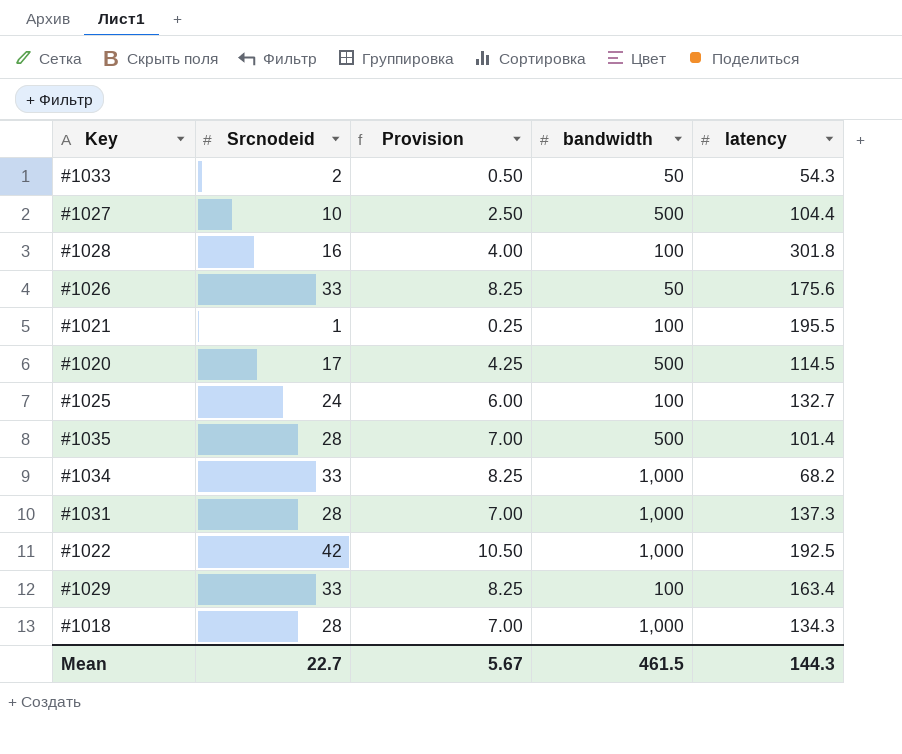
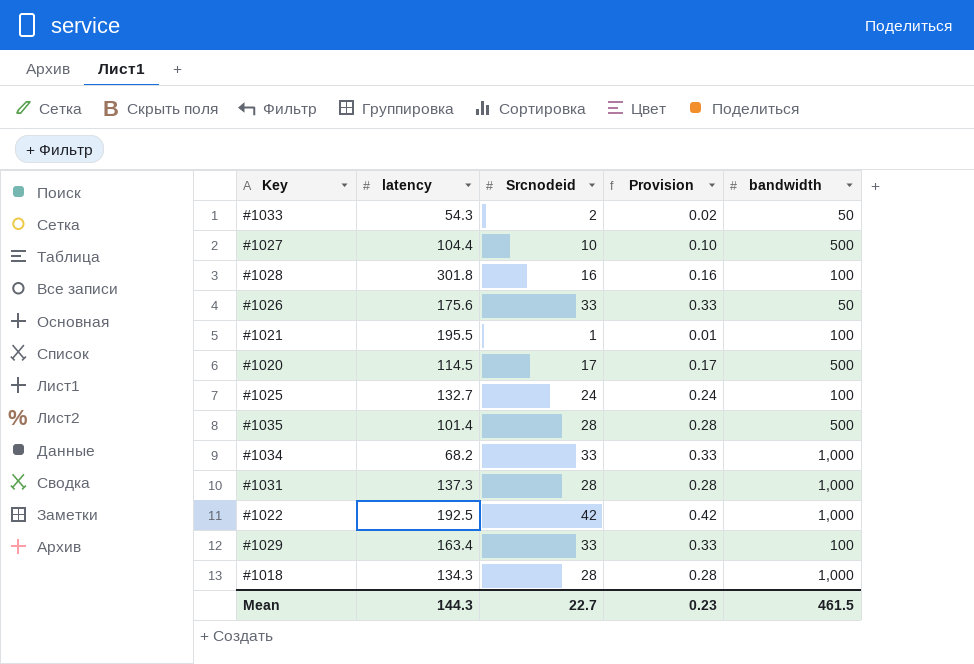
column latency | position: 5 -> 2
column Provision | formula: [Srcnodeid] * 0.25 -> [Srcnodeid] * 0.01
Mean | Provision: 5.67 -> 0.23

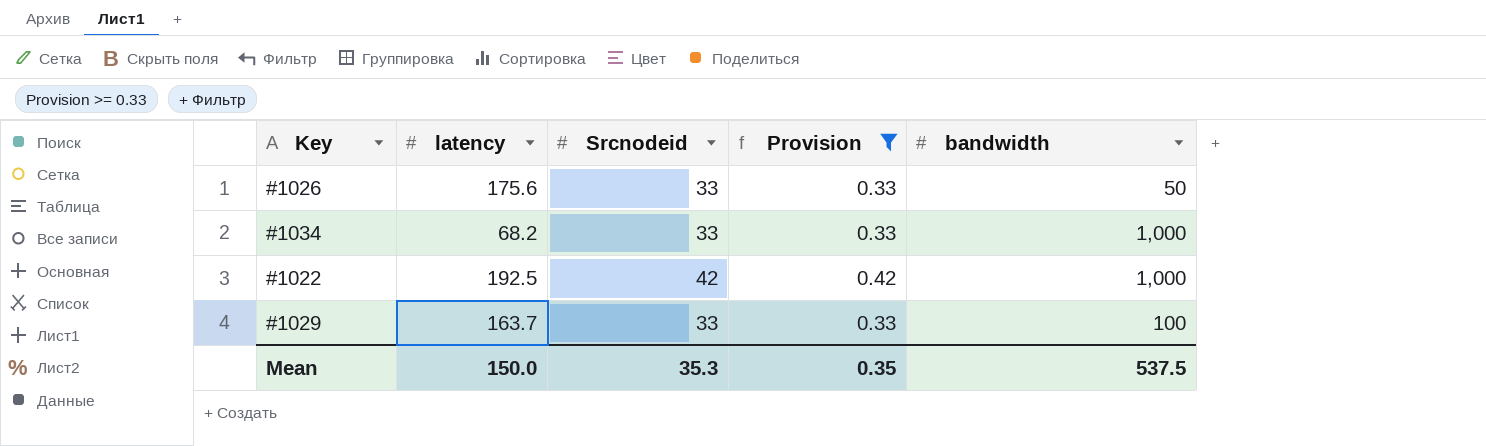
filter: none -> Provision >= 0.33
#1029 | latency: 163.4 -> 163.7
Mean | latency: 144.3 -> 150.0
Mean | Srcnodeid: 22.7 -> 35.3
Mean | Provision: 0.23 -> 0.35
Mean | bandwidth: 461.5 -> 537.5

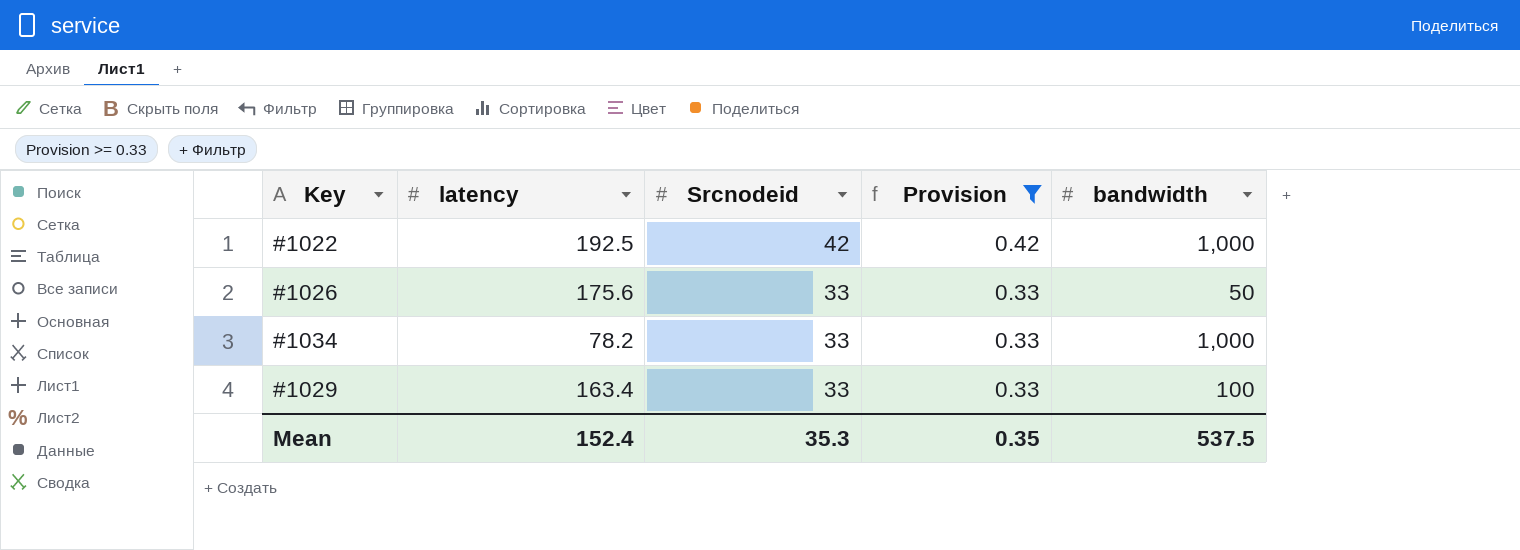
row order: none -> Srcnodeid descending
#1034 | latency: 68.2 -> 78.2
#1029 | latency: 163.7 -> 163.4
Mean | latency: 150.0 -> 152.4

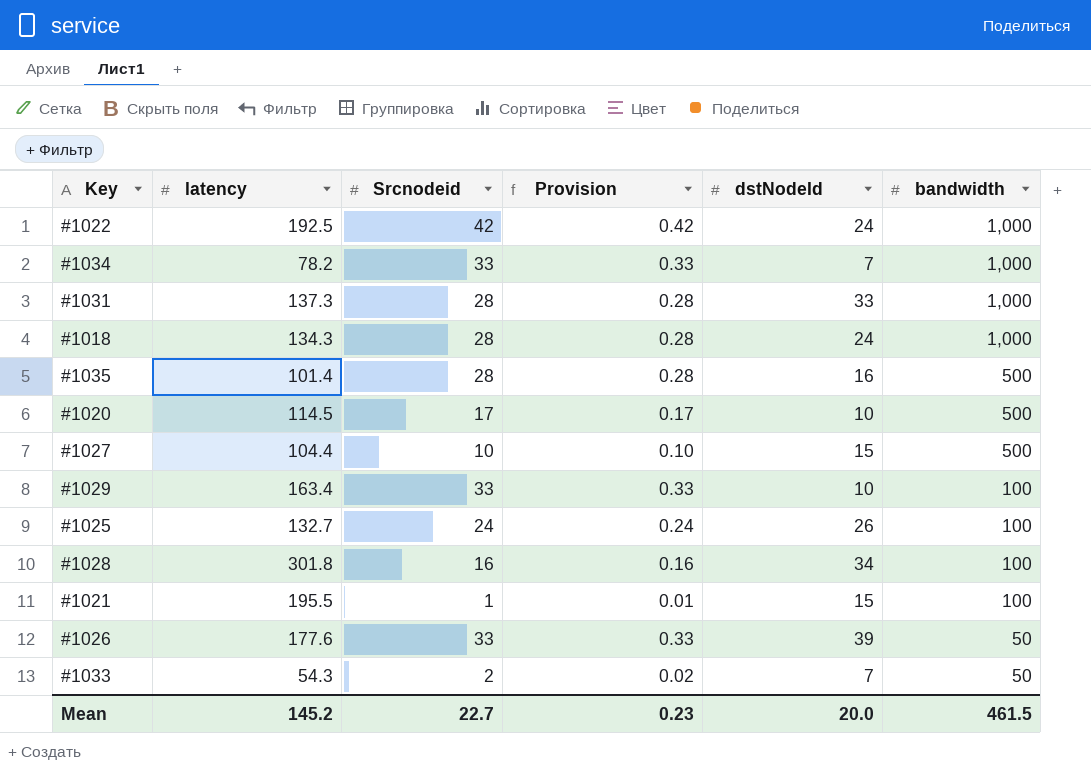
filter: Provision >= 0.33 -> none
row order: Srcnodeid descending -> bandwidth descending
column dstNodeId | position: none -> 5
#1026 | latency: 175.6 -> 177.6
Mean | latency: 152.4 -> 145.2
Mean | Srcnodeid: 35.3 -> 22.7
Mean | Provision: 0.35 -> 0.23
Mean | bandwidth: 537.5 -> 461.5

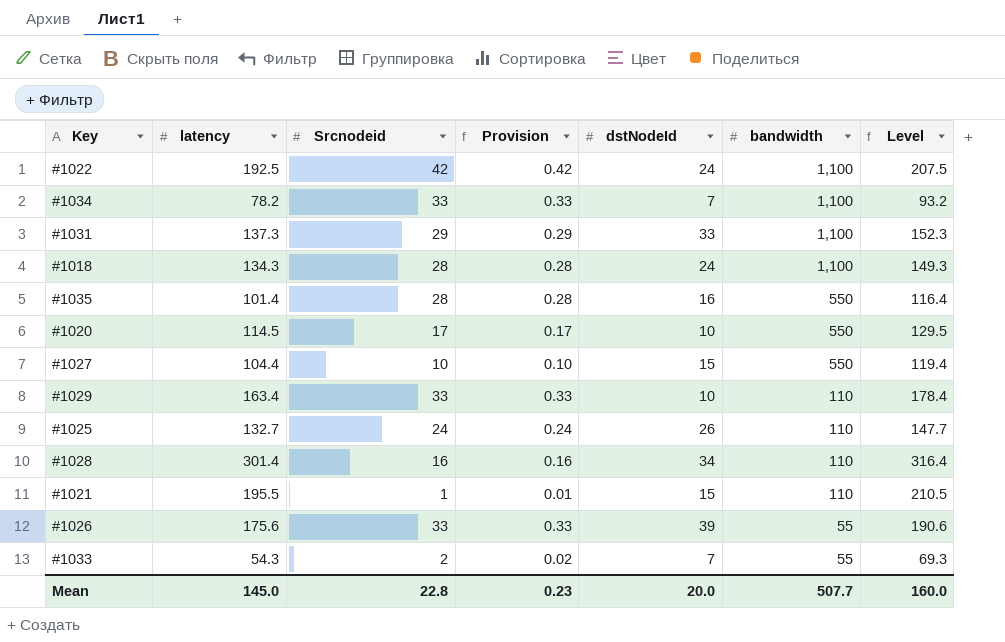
column Level | formula: none -> [latency] + 15
#1022 | bandwidth: 1,000 -> 1,100
#1034 | bandwidth: 1,000 -> 1,100
#1031 | Srcnodeid: 28 -> 29
#1031 | Provision: 0.28 -> 0.29
#1031 | bandwidth: 1,000 -> 1,100
#1018 | bandwidth: 1,000 -> 1,100
#1035 | bandwidth: 500 -> 550
#1020 | bandwidth: 500 -> 550
#1027 | bandwidth: 500 -> 550
#1029 | bandwidth: 100 -> 110
#1025 | bandwidth: 100 -> 110
#1028 | latency: 301.8 -> 301.4
#1028 | bandwidth: 100 -> 110
#1021 | bandwidth: 100 -> 110
#1026 | latency: 177.6 -> 175.6
#1026 | bandwidth: 50 -> 55
#1033 | bandwidth: 50 -> 55
Mean | latency: 145.2 -> 145.0
Mean | Srcnodeid: 22.7 -> 22.8
Mean | bandwidth: 461.5 -> 507.7

